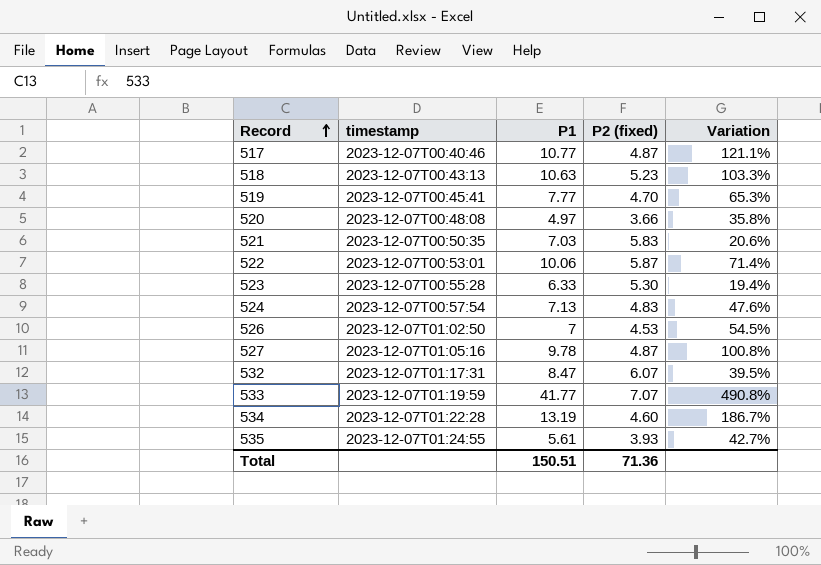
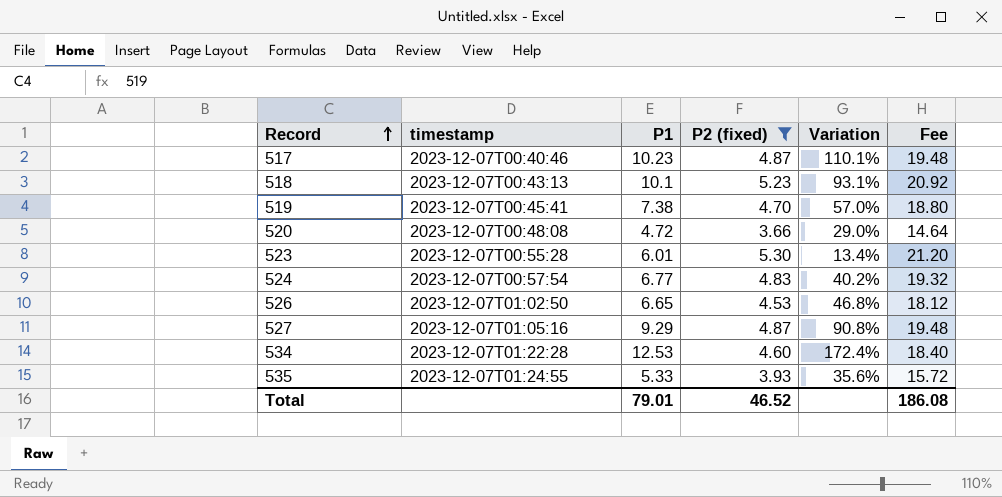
filter: none -> P2 (fixed) <= 5.30
column Fee | formula: none -> [P2 (fixed)] * 4
517 | P1: 10.77 -> 10.23
517 | Variation: 121.1% -> 110.1%
518 | P1: 10.63 -> 10.1
518 | Variation: 103.3% -> 93.1%
519 | P1: 7.77 -> 7.38
519 | Variation: 65.3% -> 57.0%
520 | P1: 4.97 -> 4.72
520 | Variation: 35.8% -> 29.0%
523 | P1: 6.33 -> 6.01
523 | Variation: 19.4% -> 13.4%
524 | P1: 7.13 -> 6.77
524 | Variation: 47.6% -> 40.2%
526 | P1: 7 -> 6.65
526 | Variation: 54.5% -> 46.8%
527 | P1: 9.78 -> 9.29
527 | Variation: 100.8% -> 90.8%
534 | P1: 13.19 -> 12.53
534 | Variation: 186.7% -> 172.4%
535 | P1: 5.61 -> 5.33
535 | Variation: 42.7% -> 35.6%
Total | P1: 150.51 -> 79.01
Total | P2 (fixed): 71.36 -> 46.52

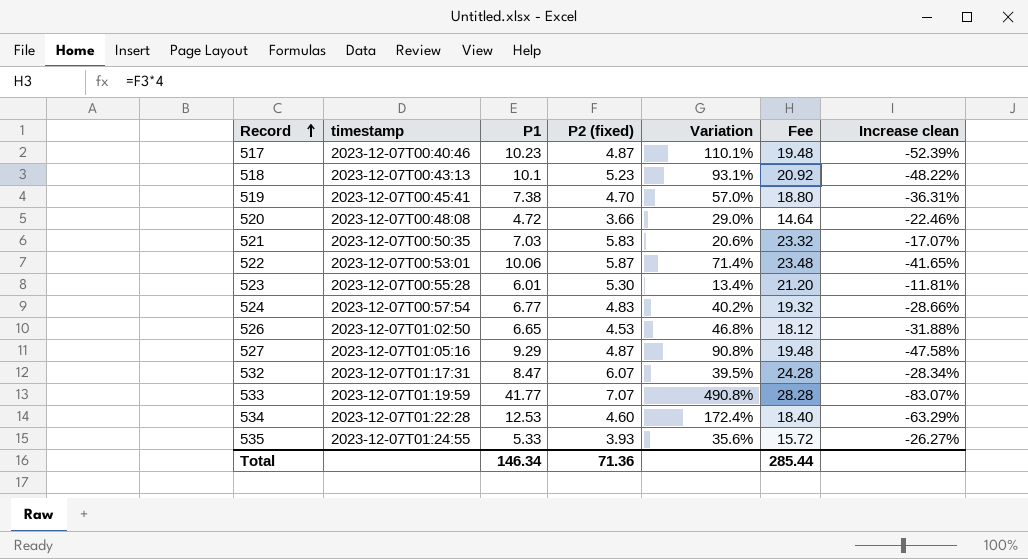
filter: P2 (fixed) <= 5.30 -> none
column Increase clean | formula: none -> ([P2 (fixed)] - [P1]) / [P1]
Total | P1: 79.01 -> 146.34
Total | P2 (fixed): 46.52 -> 71.36
Total | Fee: 186.08 -> 285.44

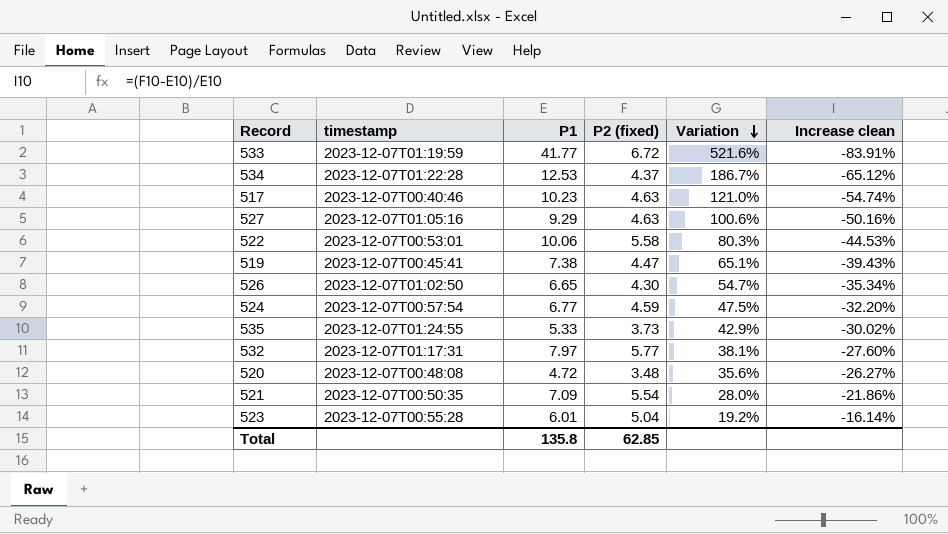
row order: Record ascending -> Variation descending
column Fee | formula: [P2 (fixed)] * 4 -> none
row 518: 2023-12-07T00:43:13 | 10.1 | 5.23 | 93.1% | 20.92 | -48.22% -> none
533 | P2 (fixed): 7.07 -> 6.72
533 | Variation: 490.8% -> 521.6%
533 | Increase clean: -83.07% -> -83.91%
534 | P2 (fixed): 4.60 -> 4.37
534 | Variation: 172.4% -> 186.7%
534 | Increase clean: -63.29% -> -65.12%
517 | P2 (fixed): 4.87 -> 4.63
517 | Variation: 110.1% -> 121.0%
517 | Increase clean: -52.39% -> -54.74%
527 | P2 (fixed): 4.87 -> 4.63
527 | Variation: 90.8% -> 100.6%
527 | Increase clean: -47.58% -> -50.16%
522 | P2 (fixed): 5.87 -> 5.58
522 | Variation: 71.4% -> 80.3%
522 | Increase clean: -41.65% -> -44.53%
519 | P2 (fixed): 4.70 -> 4.47
519 | Variation: 57.0% -> 65.1%
519 | Increase clean: -36.31% -> -39.43%
526 | P2 (fixed): 4.53 -> 4.30
526 | Variation: 46.8% -> 54.7%
526 | Increase clean: -31.88% -> -35.34%
524 | P2 (fixed): 4.83 -> 4.59
524 | Variation: 40.2% -> 47.5%
524 | Increase clean: -28.66% -> -32.20%
535 | P2 (fixed): 3.93 -> 3.73
535 | Variation: 35.6% -> 42.9%
535 | Increase clean: -26.27% -> -30.02%
532 | P1: 8.47 -> 7.97
532 | P2 (fixed): 6.07 -> 5.77
532 | Variation: 39.5% -> 38.1%
532 | Increase clean: -28.34% -> -27.60%
520 | P2 (fixed): 3.66 -> 3.48
520 | Variation: 29.0% -> 35.6%
520 | Increase clean: -22.46% -> -26.27%
521 | P1: 7.03 -> 7.09
521 | P2 (fixed): 5.83 -> 5.54
521 | Variation: 20.6% -> 28.0%
521 | Increase clean: -17.07% -> -21.86%
523 | P2 (fixed): 5.30 -> 5.04
523 | Variation: 13.4% -> 19.2%
523 | Increase clean: -11.81% -> -16.14%
Total | P1: 146.34 -> 135.8
Total | P2 (fixed): 71.36 -> 62.85

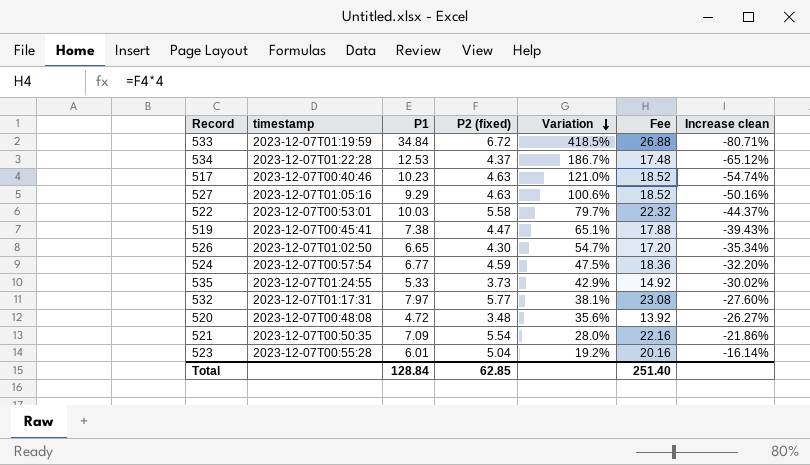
column Fee | formula: none -> [P2 (fixed)] * 4
533 | P1: 41.77 -> 34.84
533 | Variation: 521.6% -> 418.5%
533 | Increase clean: -83.91% -> -80.71%
522 | P1: 10.06 -> 10.03
522 | Variation: 80.3% -> 79.7%
522 | Increase clean: -44.53% -> -44.37%
Total | P1: 135.8 -> 128.84

